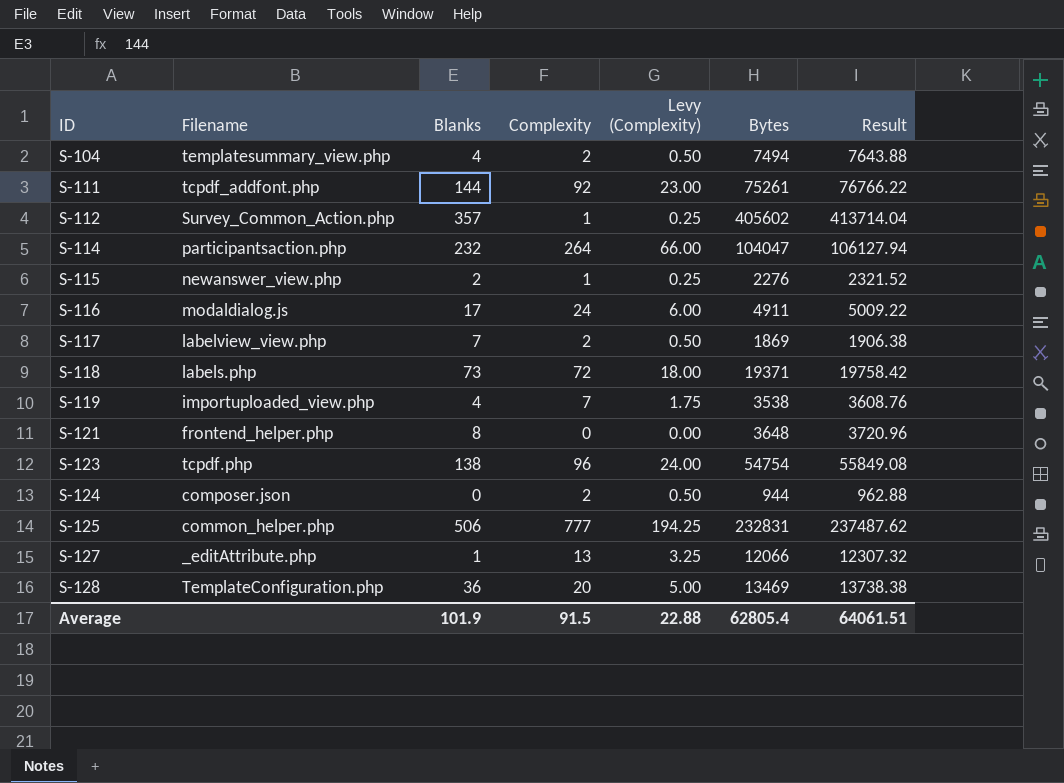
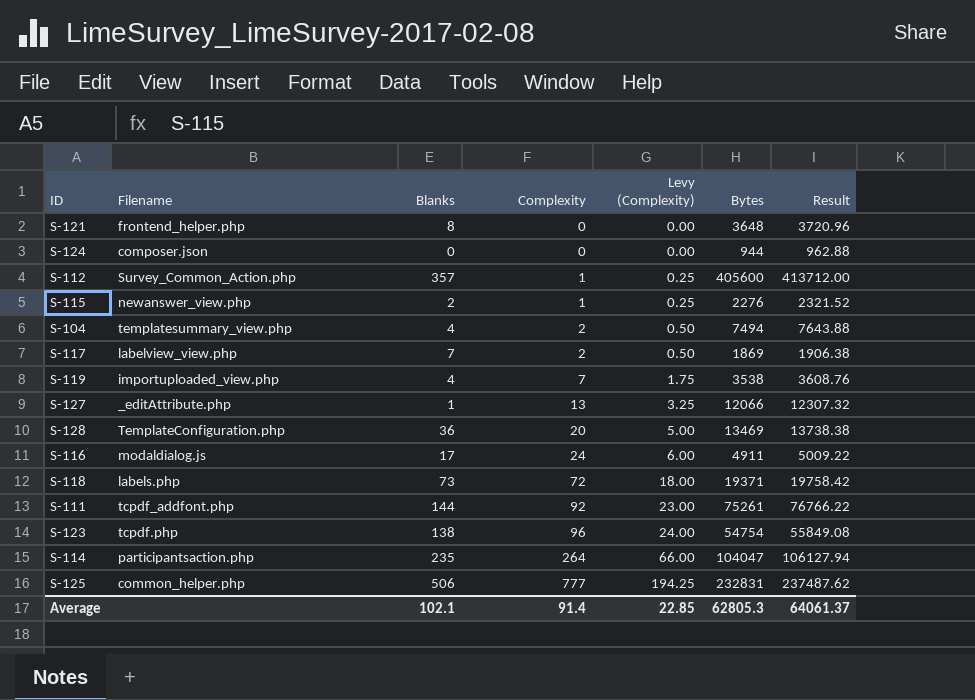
row order: ID ascending -> Complexity ascending
S-124 | Complexity: 2 -> 0
S-124 | Levy (Complexity): 0.50 -> 0.00
S-112 | Bytes: 405602 -> 405600
S-112 | Result: 413714.04 -> 413712.00
S-114 | Blanks: 232 -> 235
Average | Blanks: 101.9 -> 102.1
Average | Complexity: 91.5 -> 91.4
Average | Levy (Complexity): 22.88 -> 22.85
Average | Bytes: 62805.4 -> 62805.3
Average | Result: 64061.51 -> 64061.37

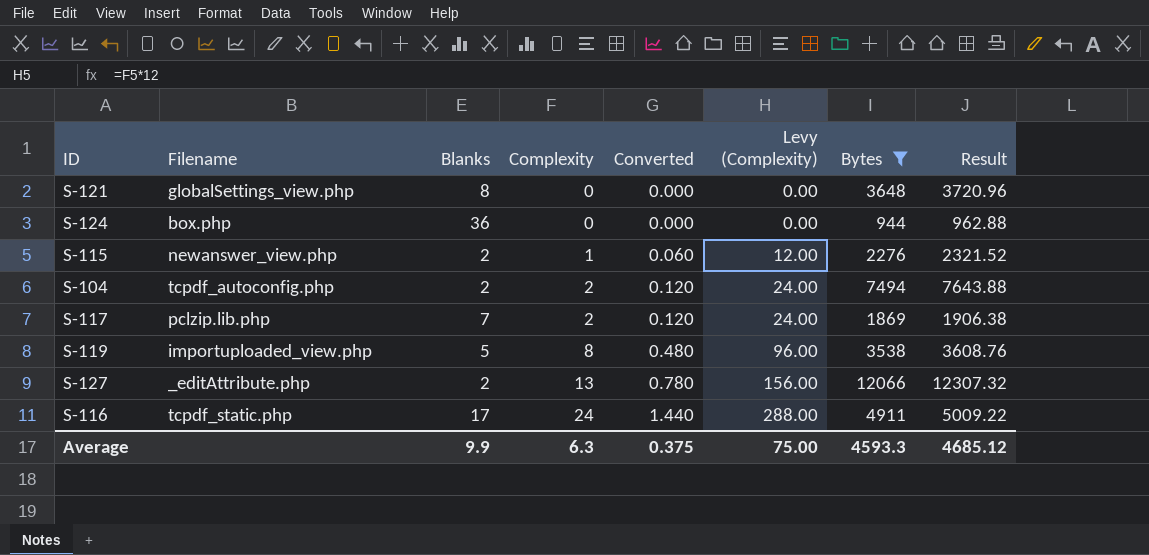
filter: none -> Bytes <= 12066
column Converted | formula: none -> [Complexity] * 0.06
column Levy (Complexity) | formula: [Complexity] * 0.25 -> [Complexity] * 12
S-121 | Filename: frontend_helper.php -> globalSettings_view.php
S-124 | Filename: composer.json -> box.php
S-124 | Blanks: 0 -> 36
S-104 | Filename: templatesummary_view.php -> tcpdf_autoconfig.php
S-104 | Blanks: 4 -> 2
S-117 | Filename: labelview_view.php -> pclzip.lib.php
S-119 | Blanks: 4 -> 5
S-119 | Complexity: 7 -> 8
S-127 | Blanks: 1 -> 2
S-116 | Filename: modaldialog.js -> tcpdf_static.php
Average | Blanks: 102.1 -> 9.9
Average | Complexity: 91.4 -> 6.3
Average | Levy (Complexity): 22.85 -> 75.00
Average | Bytes: 62805.3 -> 4593.3
Average | Result: 64061.37 -> 4685.12

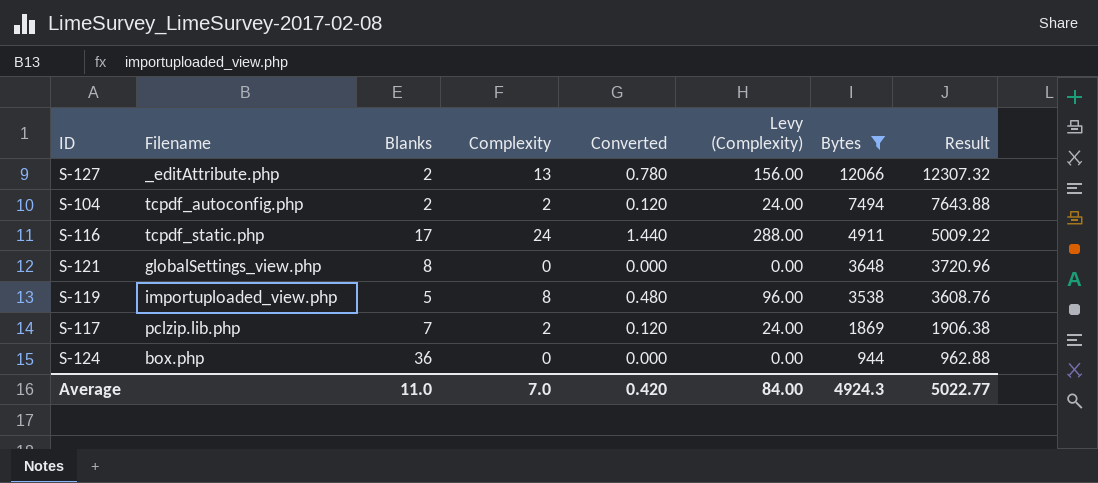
row order: Complexity ascending -> Bytes descending
row S-115: newanswer_view.php | 2 | 1 | 0.060 | 12.00 | 2276 | 2321.52 -> none
Average | Blanks: 9.9 -> 11.0
Average | Complexity: 6.3 -> 7.0
Average | Converted: 0.375 -> 0.420
Average | Levy (Complexity): 75.00 -> 84.00
Average | Bytes: 4593.3 -> 4924.3
Average | Result: 4685.12 -> 5022.77

